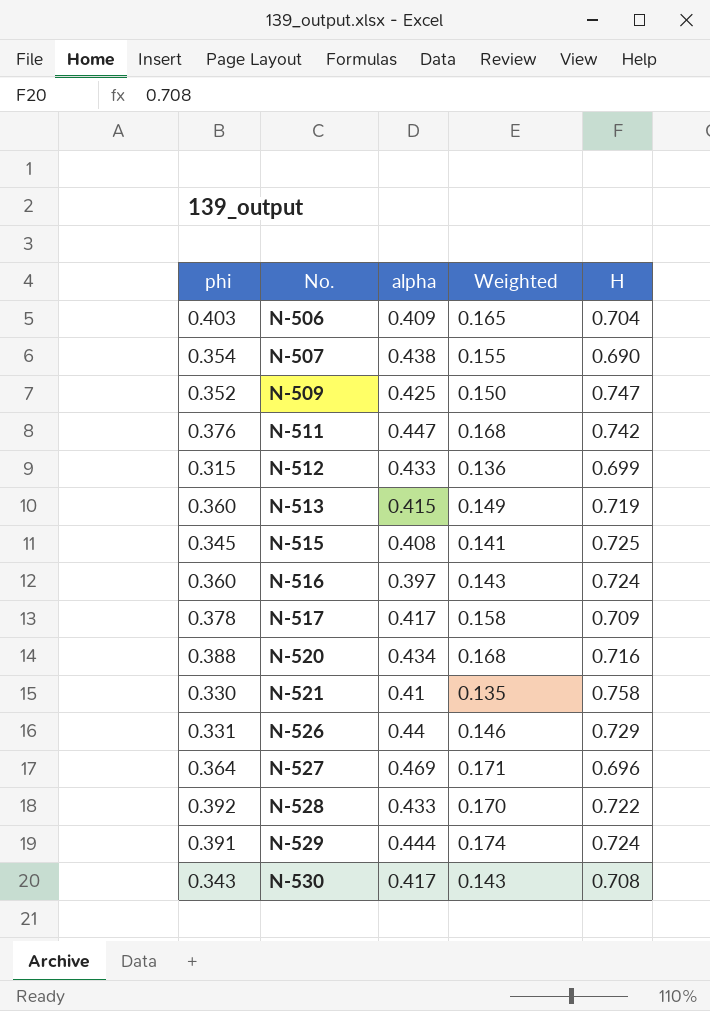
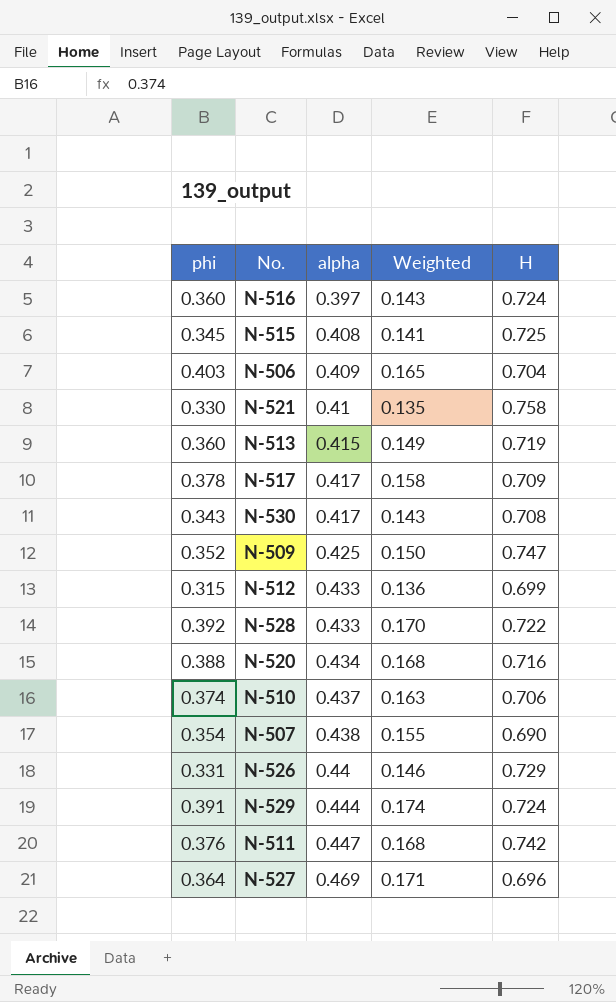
row order: No. ascending -> alpha ascending
row N-510: none -> 0.374 | 0.437 | 0.163 | 0.706

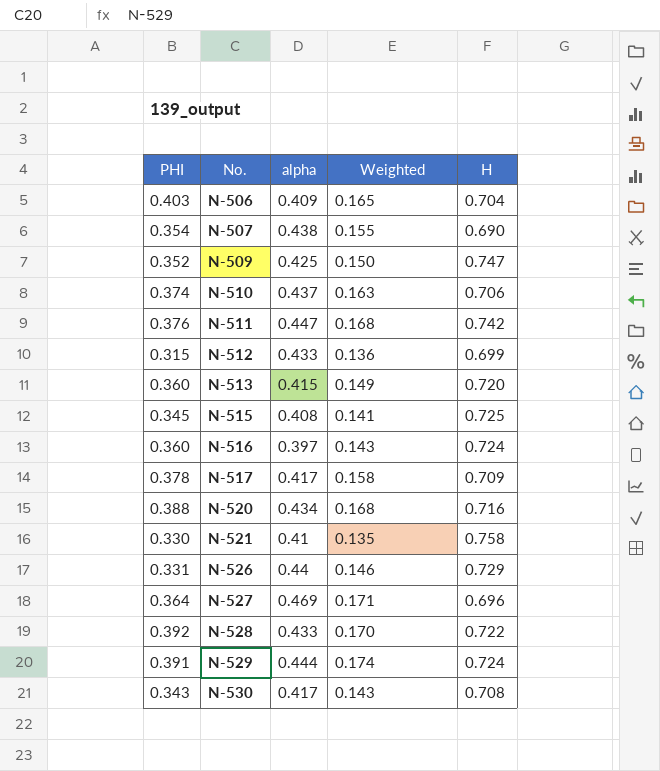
row order: alpha ascending -> No. ascending
column name: phi -> PHI
N-513 | H: 0.719 -> 0.720

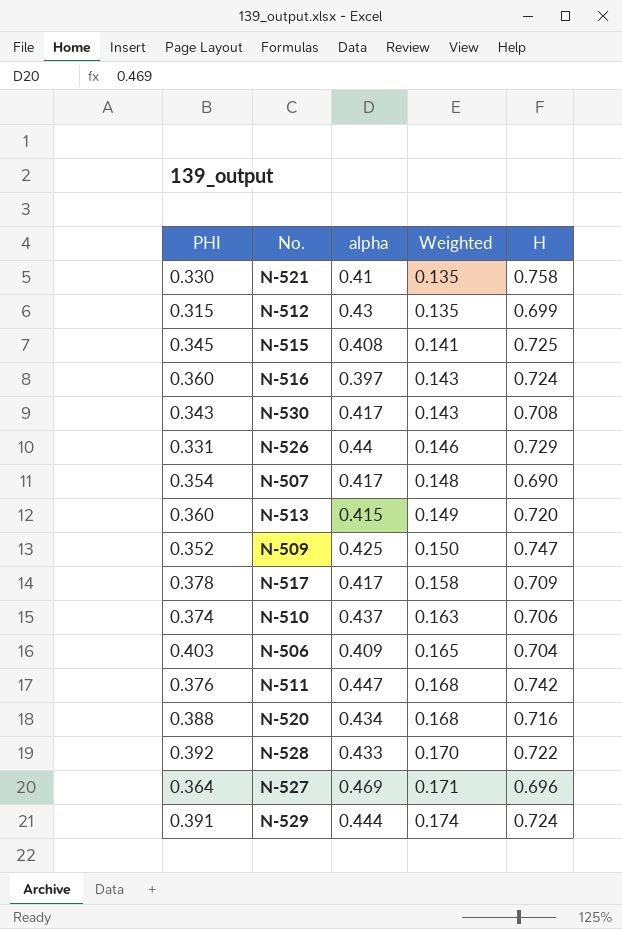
row order: No. ascending -> Weighted ascending
N-512 | alpha: 0.433 -> 0.43
N-512 | Weighted: 0.136 -> 0.135
N-507 | alpha: 0.438 -> 0.417
N-507 | Weighted: 0.155 -> 0.148

